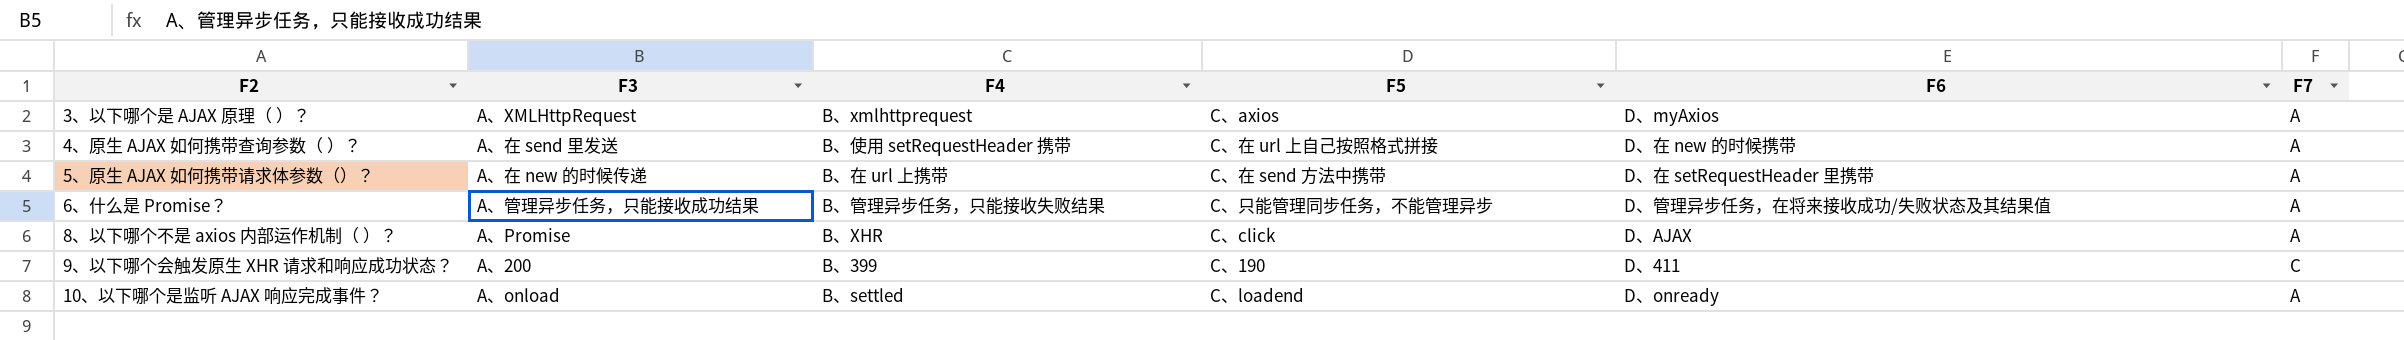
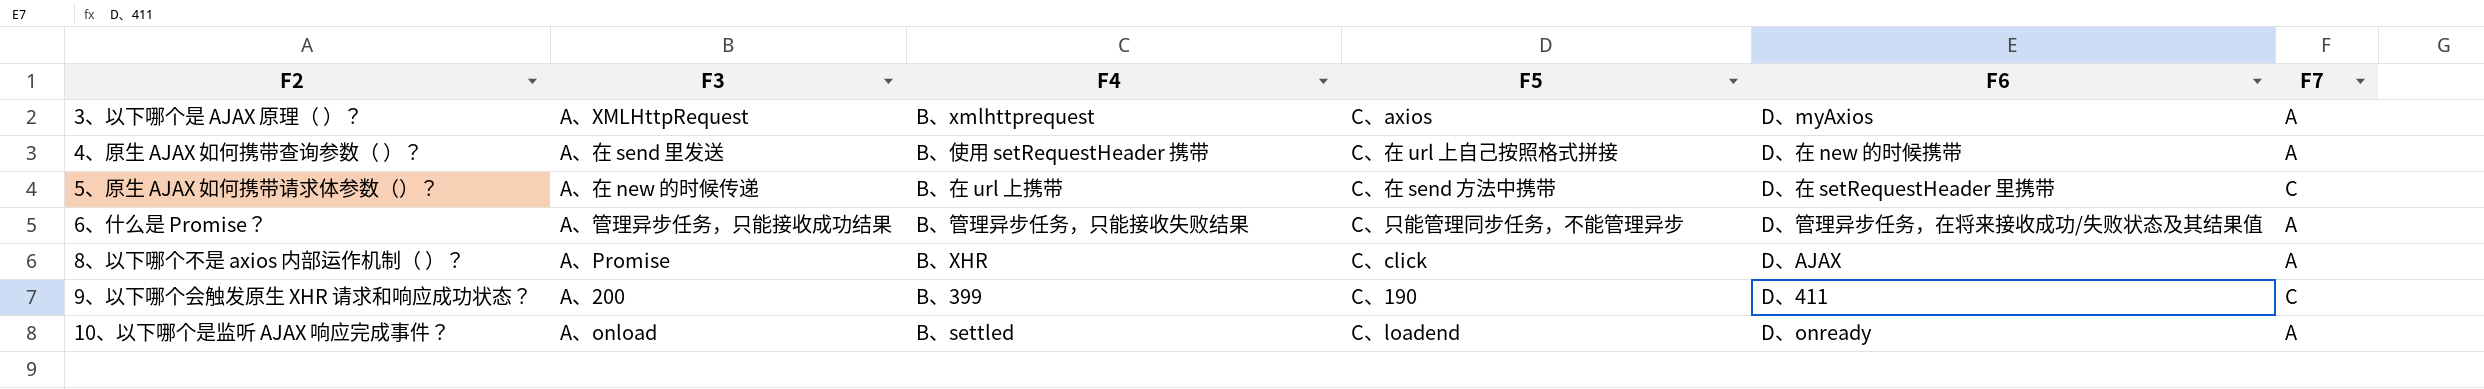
5、原生 AJAX 如何携带请求体参数（）？ | F7: A -> C

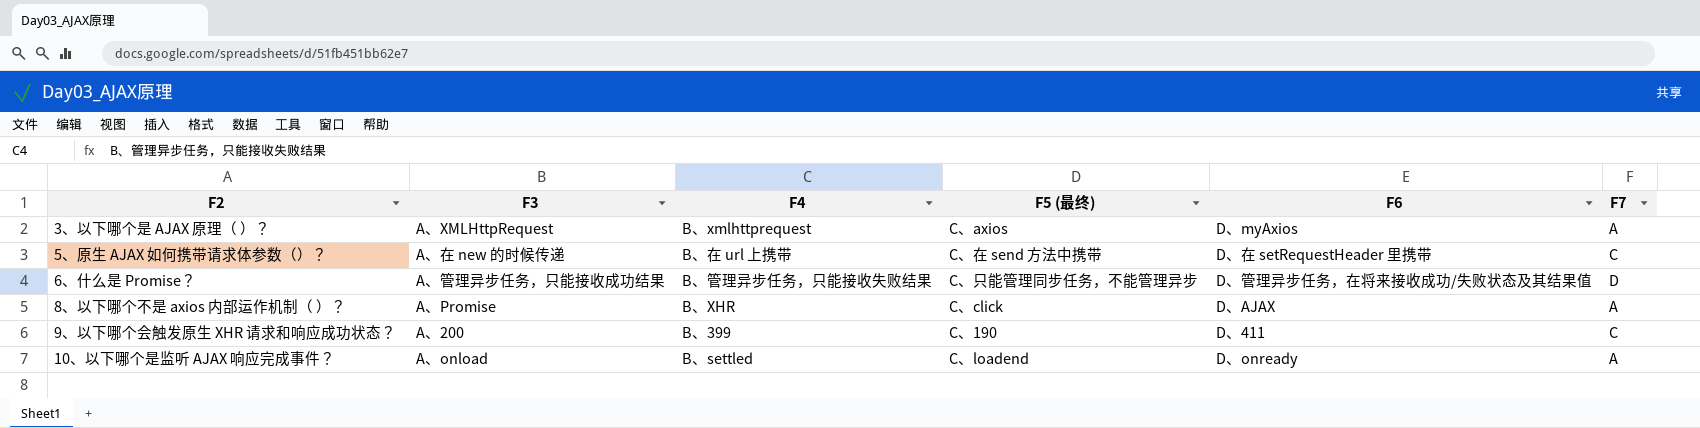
column name: F5 -> F5 (最终)
row 4、原生 AJAX 如何携带查询参数（ ）？: A、在 send 里发送 | B、使用 setRequestHeader 携带 | C、在 url 上自己按照格式拼接 | D、在 new 的时候携带 | A -> none
6、什么是 Promise？ | F7: A -> D

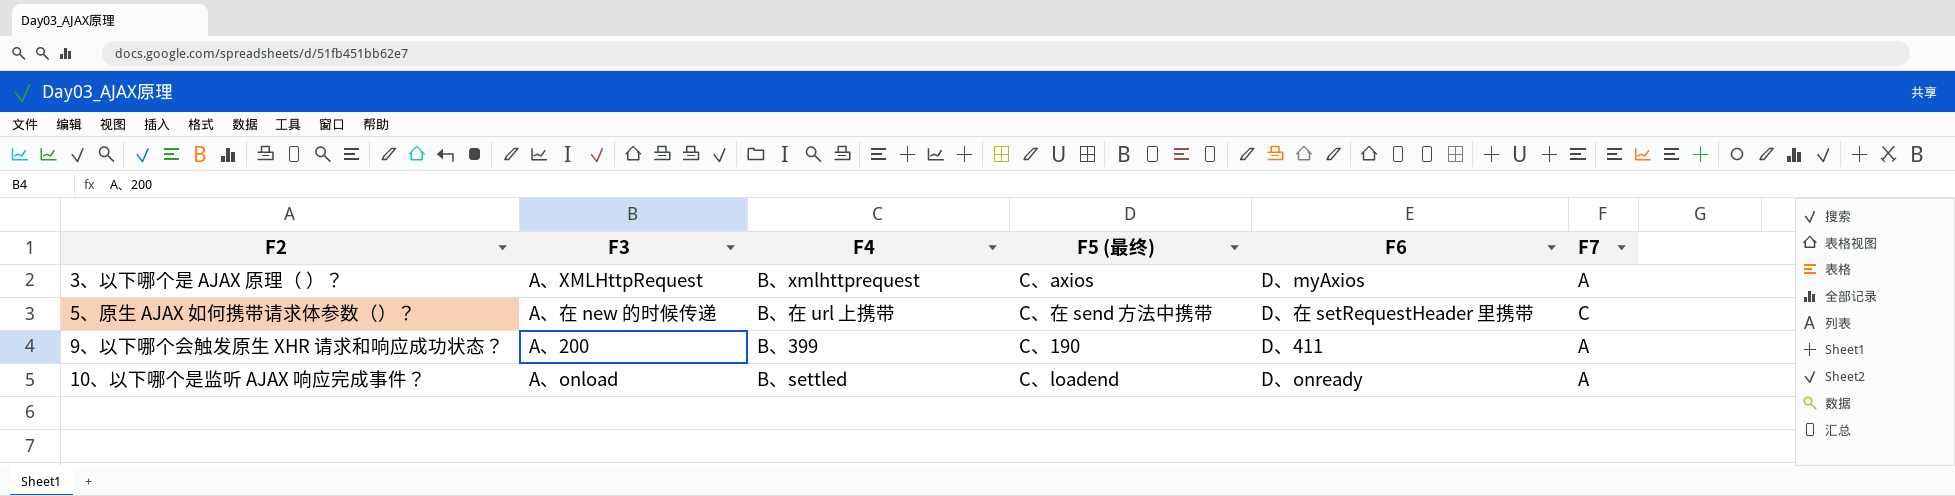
row 6、什么是 Promise？: A、管理异步任务，只能接收成功结果 | B、管理异步任务，只能接收失败结果 | C、只能管理同步任务，不能管理异步 | D、管理异步任务，在将来接收成功/失败状态及其结果值 | D -> none
row 8、以下哪个不是 axios 内部运作机制（ ）？: A、Promise | B、XHR | C、click | D、AJAX | A -> none
9、以下哪个会触发原生 XHR 请求和响应成功状态？ | F7: C -> A

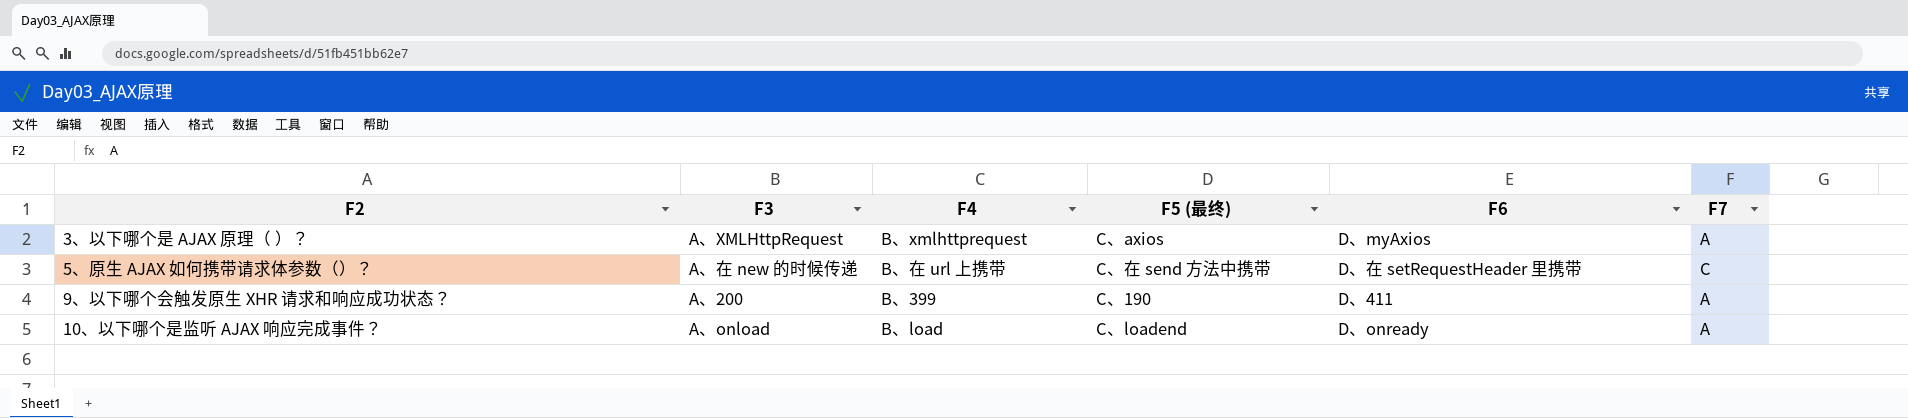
10、以下哪个是监听 AJAX 响应完成事件？ | F4: B、settled -> B、load

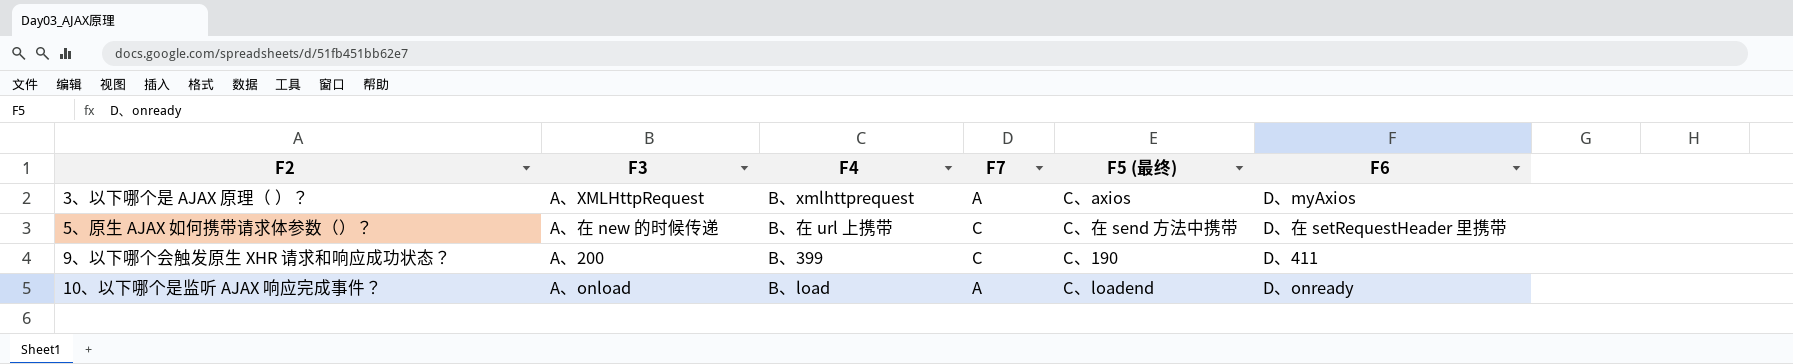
column F7 | position: 6 -> 4
9、以下哪个会触发原生 XHR 请求和响应成功状态？ | F7: A -> C

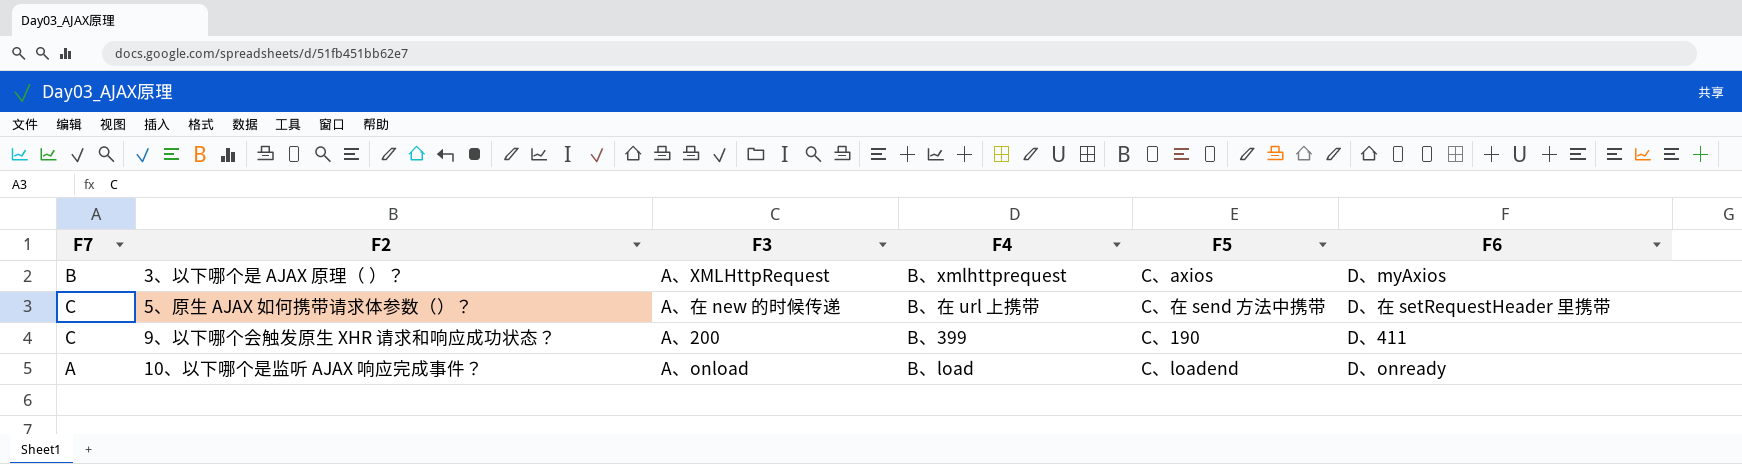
column F7 | position: 4 -> 1
column name: F5 (最终) -> F5
3、以下哪个是 AJAX 原理（ ）？ | F7: A -> B

